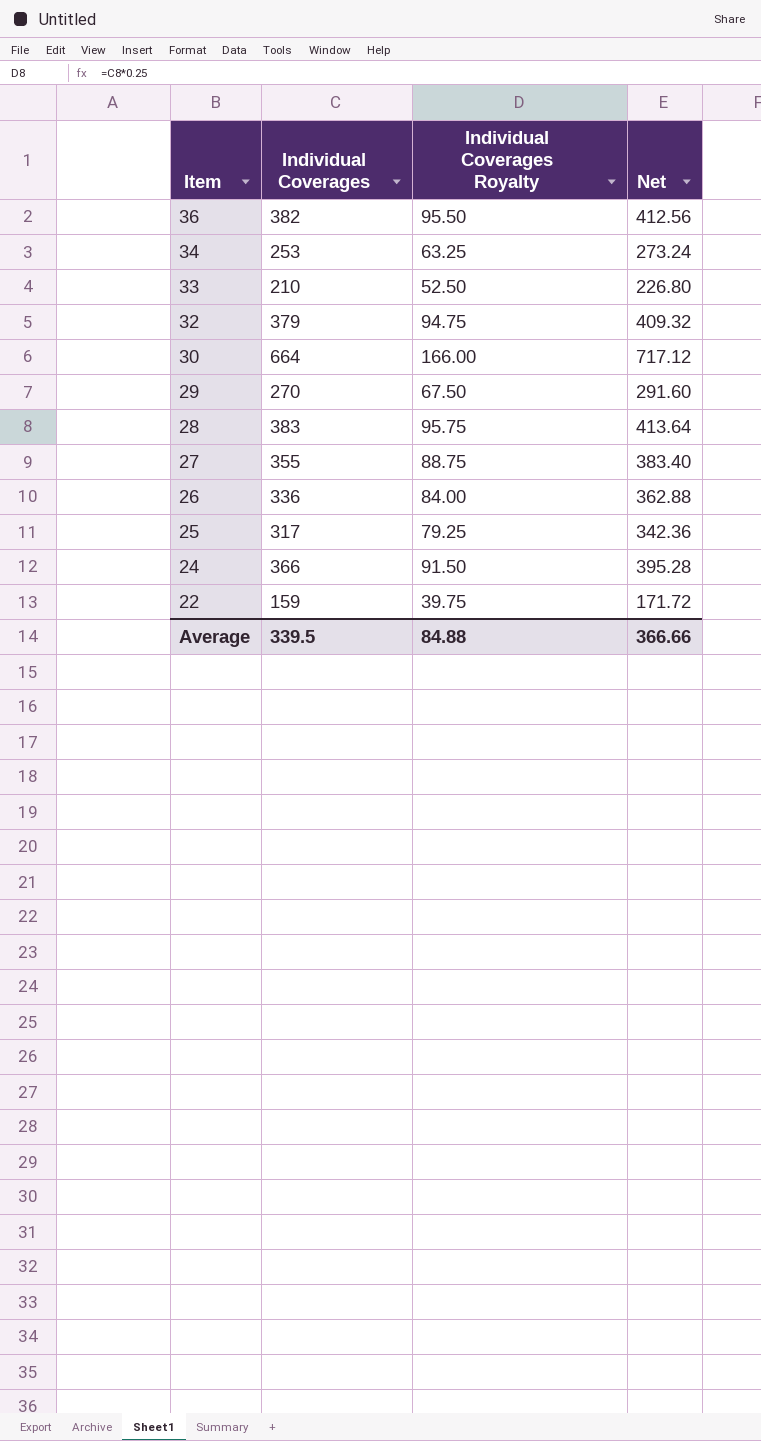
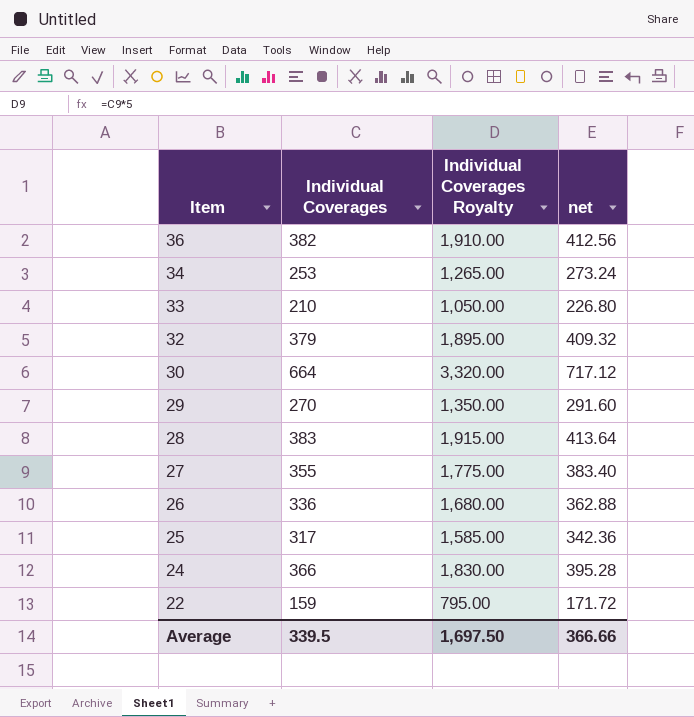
column Individual Coverages Royalty | formula: [Individual Coverages] * 0.25 -> [Individual Coverages] * 5
column name: Net -> net
Average | Individual Coverages Royalty: 84.88 -> 1,697.50

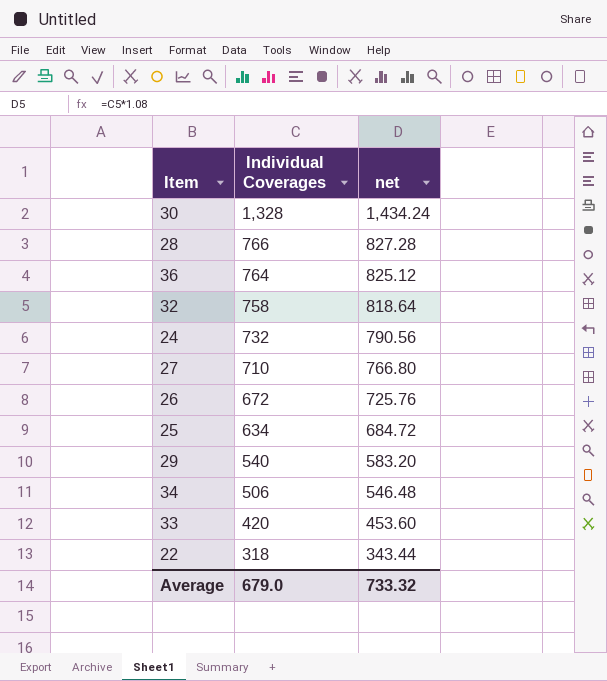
row order: Item descending -> Individual Coverages descending
column Individual Coverages Royalty | formula: [Individual Coverages] * 5 -> none
30 | Individual Coverages: 664 -> 1,328
30 | net: 717.12 -> 1,434.24
28 | Individual Coverages: 383 -> 766
28 | net: 413.64 -> 827.28
36 | Individual Coverages: 382 -> 764
36 | net: 412.56 -> 825.12
32 | Individual Coverages: 379 -> 758
32 | net: 409.32 -> 818.64
24 | Individual Coverages: 366 -> 732
24 | net: 395.28 -> 790.56
27 | Individual Coverages: 355 -> 710
27 | net: 383.40 -> 766.80
26 | Individual Coverages: 336 -> 672
26 | net: 362.88 -> 725.76
25 | Individual Coverages: 317 -> 634
25 | net: 342.36 -> 684.72
29 | Individual Coverages: 270 -> 540
29 | net: 291.60 -> 583.20
34 | Individual Coverages: 253 -> 506
34 | net: 273.24 -> 546.48
33 | Individual Coverages: 210 -> 420
33 | net: 226.80 -> 453.60
22 | Individual Coverages: 159 -> 318
22 | net: 171.72 -> 343.44
Average | Individual Coverages: 339.5 -> 679.0
Average | net: 366.66 -> 733.32

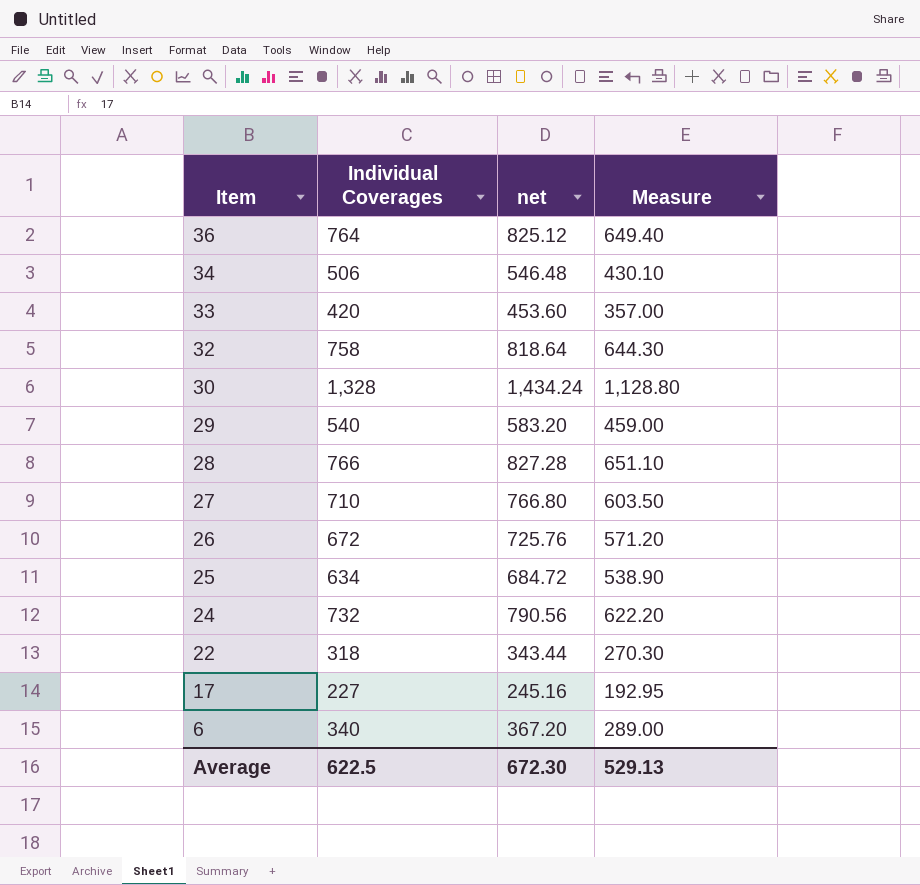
row order: Individual Coverages descending -> Item descending
column Measure | formula: none -> [Individual Coverages] * 0.85
row 17: none -> 227 | 245.16 | 192.95
row 6: none -> 340 | 367.20 | 289.00
Average | Individual Coverages: 679.0 -> 622.5
Average | net: 733.32 -> 672.30

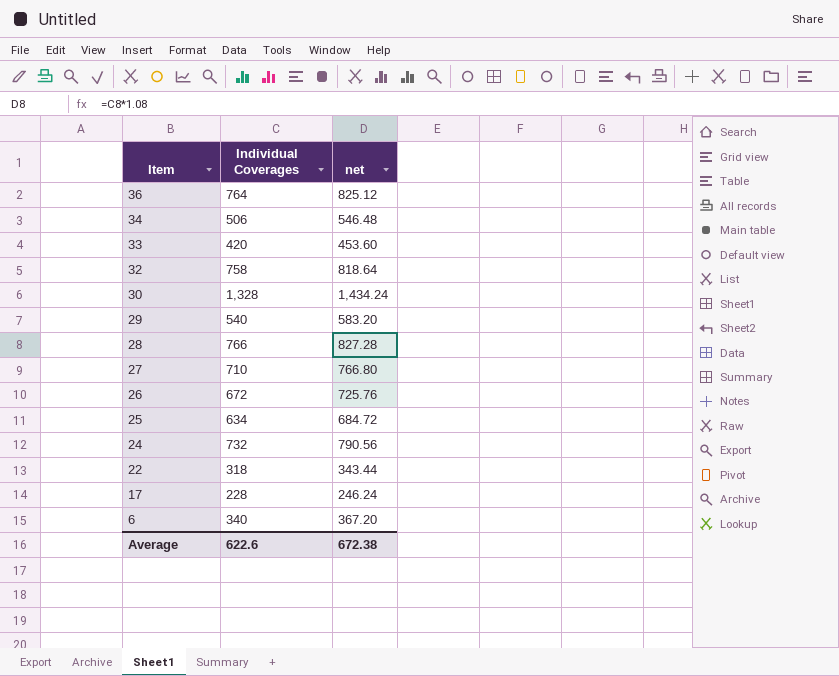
column Measure | formula: [Individual Coverages] * 0.85 -> none
17 | Individual Coverages: 227 -> 228
17 | net: 245.16 -> 246.24
Average | Individual Coverages: 622.5 -> 622.6
Average | net: 672.30 -> 672.38

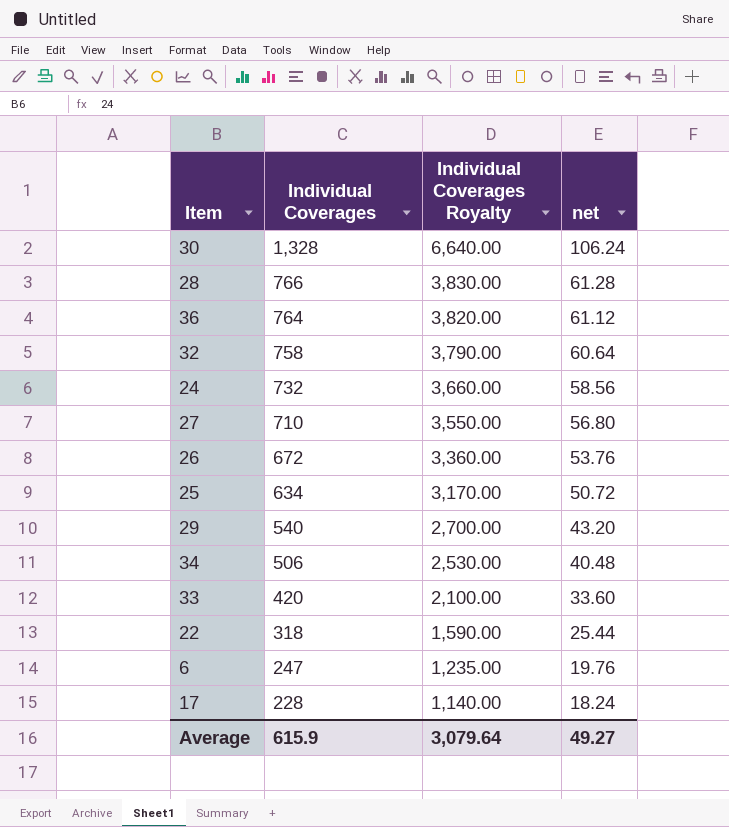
row order: Item descending -> Individual Coverages descending
column Individual Coverages Royalty | formula: none -> [Individual Coverages] * 5
column net | formula: [Individual Coverages] * 1.08 -> [Individual Coverages] * 0.08
6 | Individual Coverages: 340 -> 247
Average | Individual Coverages: 622.6 -> 615.9
Average | net: 672.38 -> 49.27

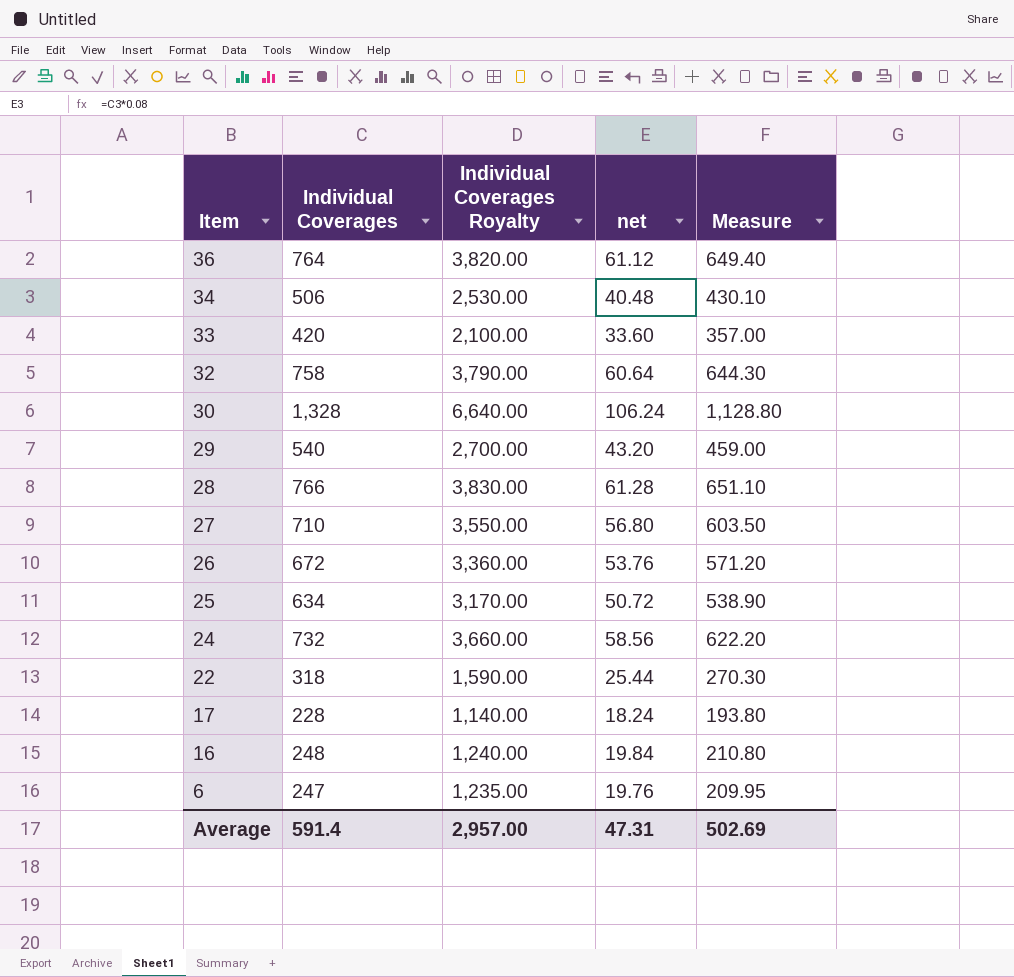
row order: Individual Coverages descending -> Item descending
column Measure | formula: none -> [Individual Coverages] * 0.85
row 16: none -> 248 | 1,240.00 | 19.84 | 210.80
Average | Individual Coverages: 615.9 -> 591.4
Average | Individual Coverages Royalty: 3,079.64 -> 2,957.00
Average | net: 49.27 -> 47.31

